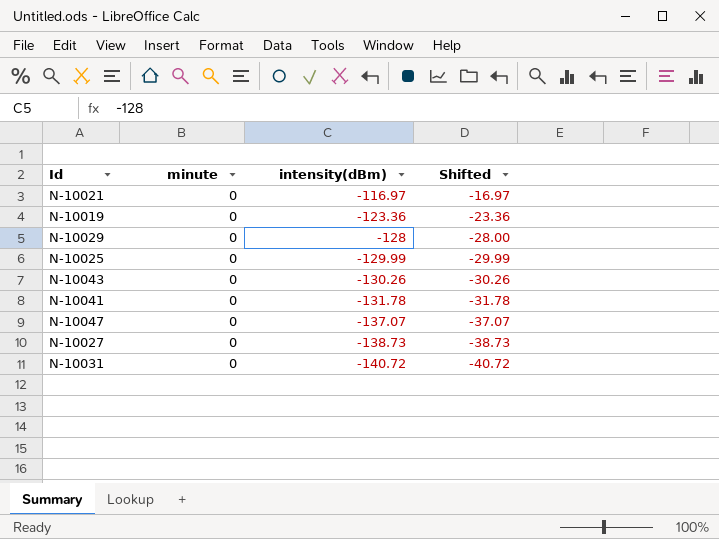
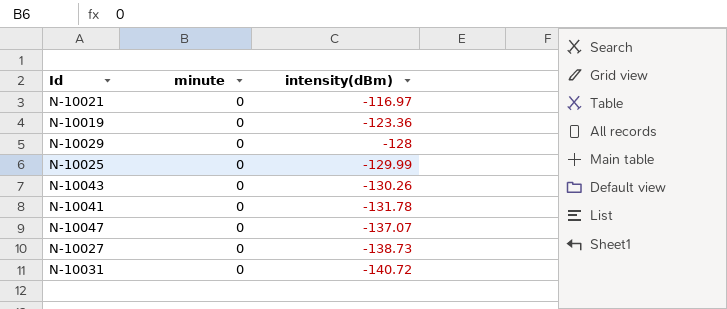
column Shifted | formula: [intensity(dBm)] + 100 -> none

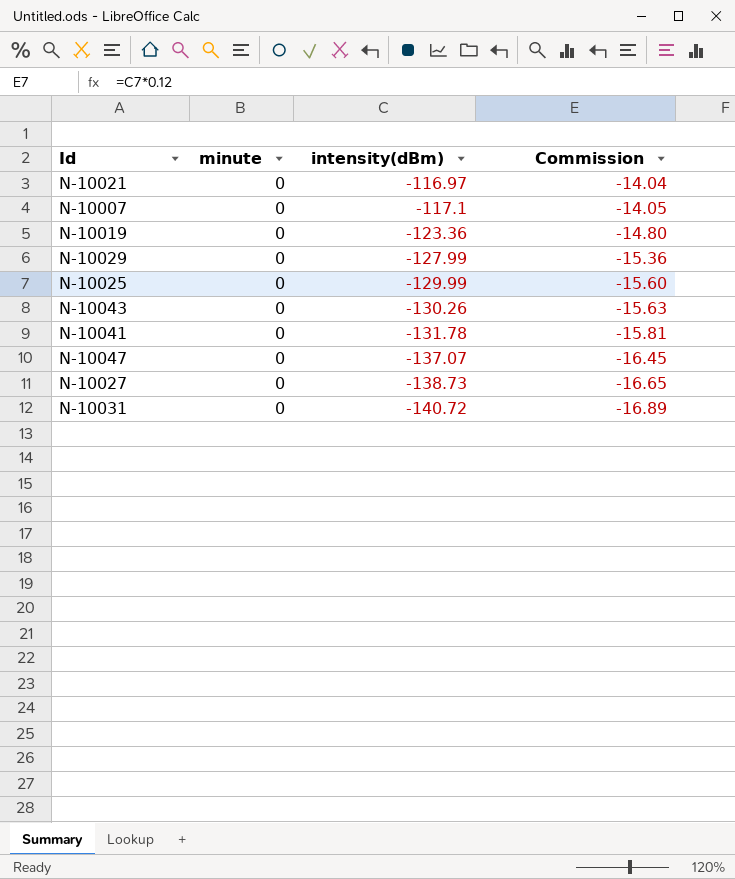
column Commission | formula: none -> [intensity(dBm)] * 0.12
row N-10007: none -> 0 | -117.1 | -14.05
N-10029 | intensity(dBm): -128 -> -127.99

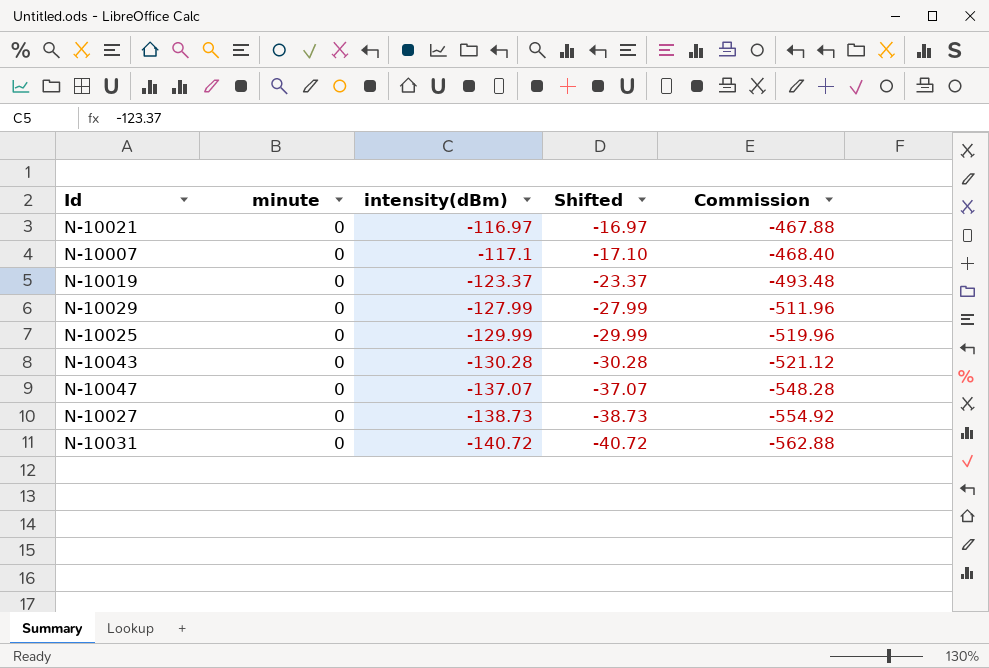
column Shifted | formula: none -> [intensity(dBm)] + 100
column Commission | formula: [intensity(dBm)] * 0.12 -> [intensity(dBm)] * 4
row N-10041: 0 | -131.78 | -15.81 -> none
N-10019 | intensity(dBm): -123.36 -> -123.37
N-10043 | intensity(dBm): -130.26 -> -130.28

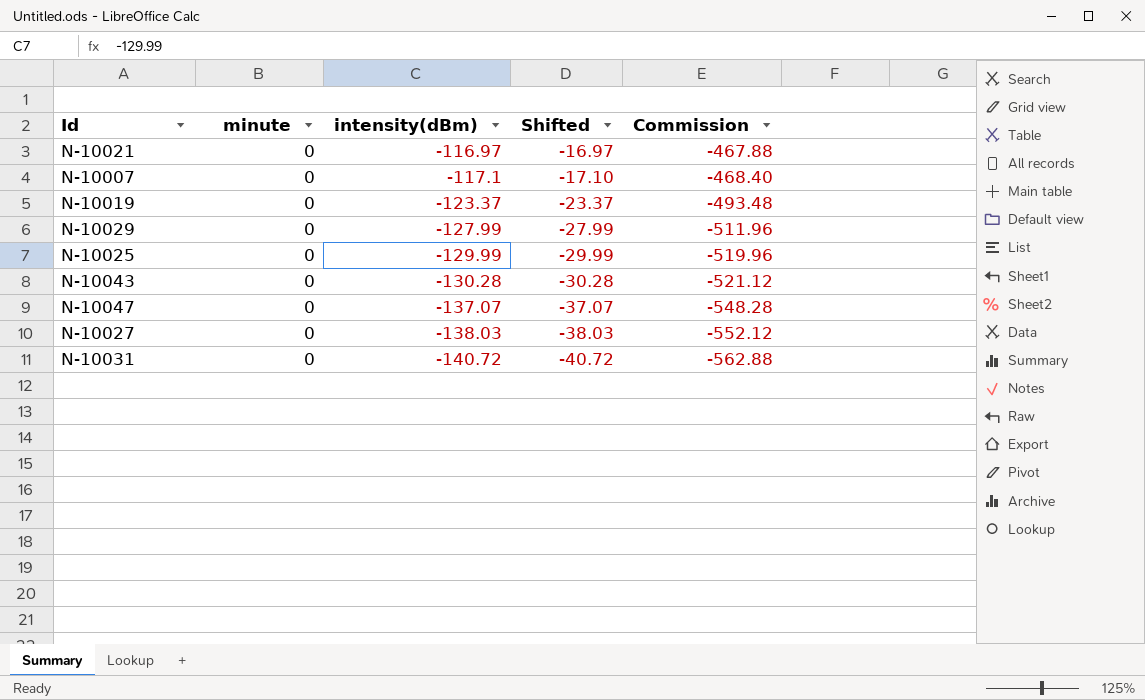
N-10027 | intensity(dBm): -138.73 -> -138.03
N-10027 | Shifted: -38.73 -> -38.03
N-10027 | Commission: -554.92 -> -552.12

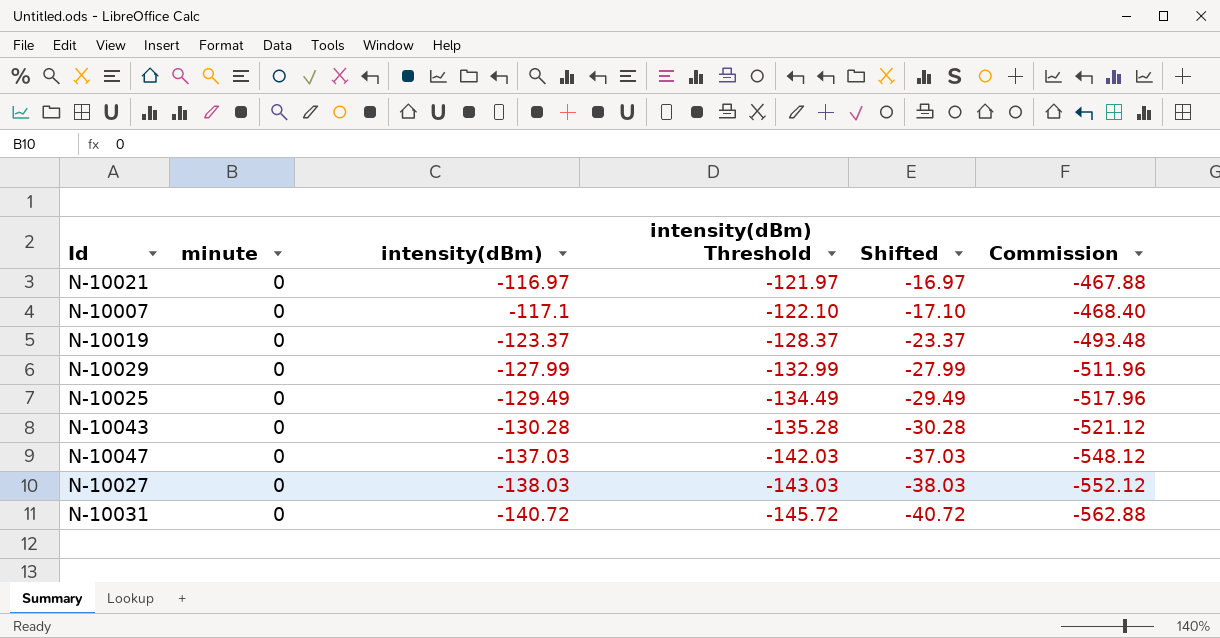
column intensity(dBm) Threshold | formula: none -> [intensity(dBm)] - 5
N-10025 | intensity(dBm): -129.99 -> -129.49
N-10025 | Shifted: -29.99 -> -29.49
N-10025 | Commission: -519.96 -> -517.96
N-10047 | intensity(dBm): -137.07 -> -137.03
N-10047 | Shifted: -37.07 -> -37.03
N-10047 | Commission: -548.28 -> -548.12

